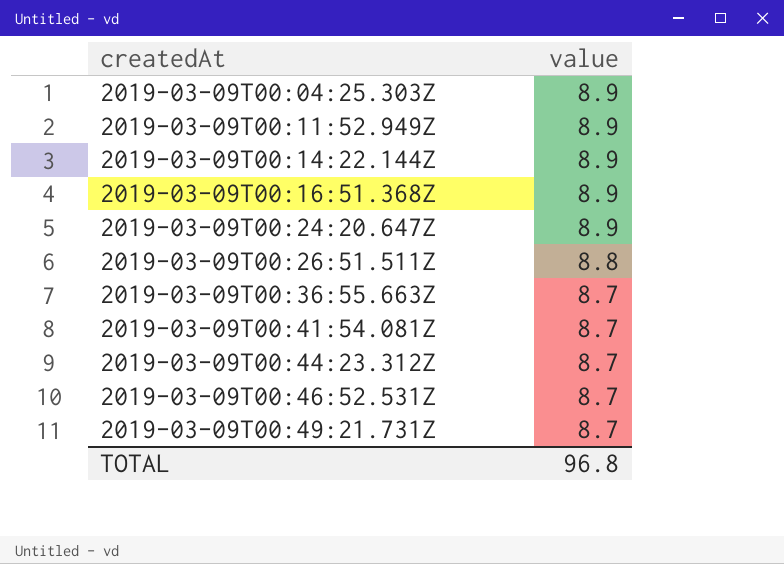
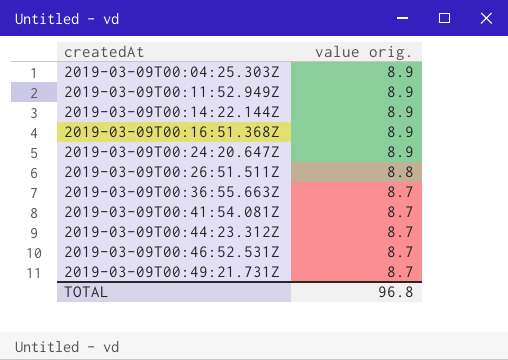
column name: value -> value orig.

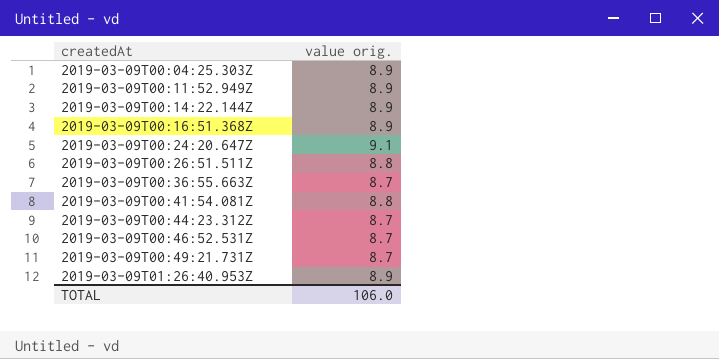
2019-03-09T00:24:20.647Z | value orig.: 8.9 -> 9.1
2019-03-09T00:41:54.081Z | value orig.: 8.7 -> 8.8
row 2019-03-09T01:26:40.953Z: none -> 8.9
TOTAL | value orig.: 96.8 -> 106.0

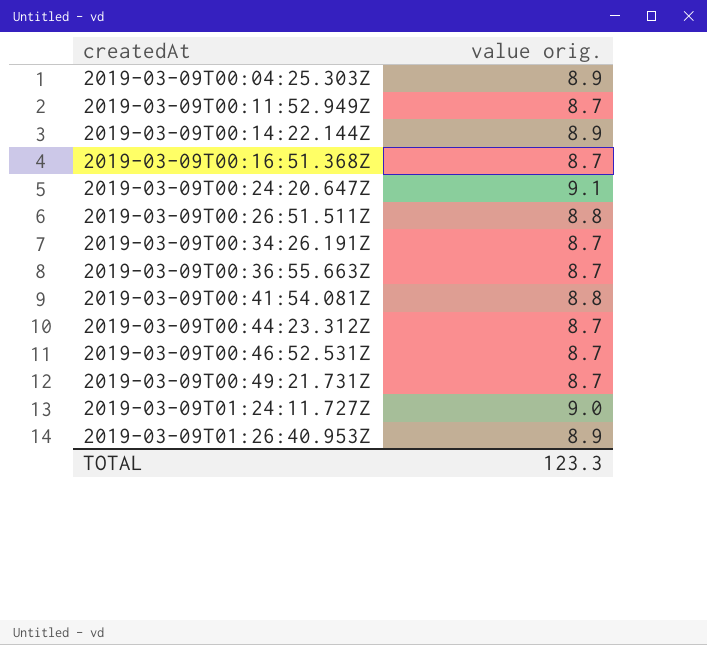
2019-03-09T00:11:52.949Z | value orig.: 8.9 -> 8.7
2019-03-09T00:16:51.368Z | value orig.: 8.9 -> 8.7
row 2019-03-09T00:34:26.191Z: none -> 8.7
row 2019-03-09T01:24:11.727Z: none -> 9.0
TOTAL | value orig.: 106.0 -> 123.3

